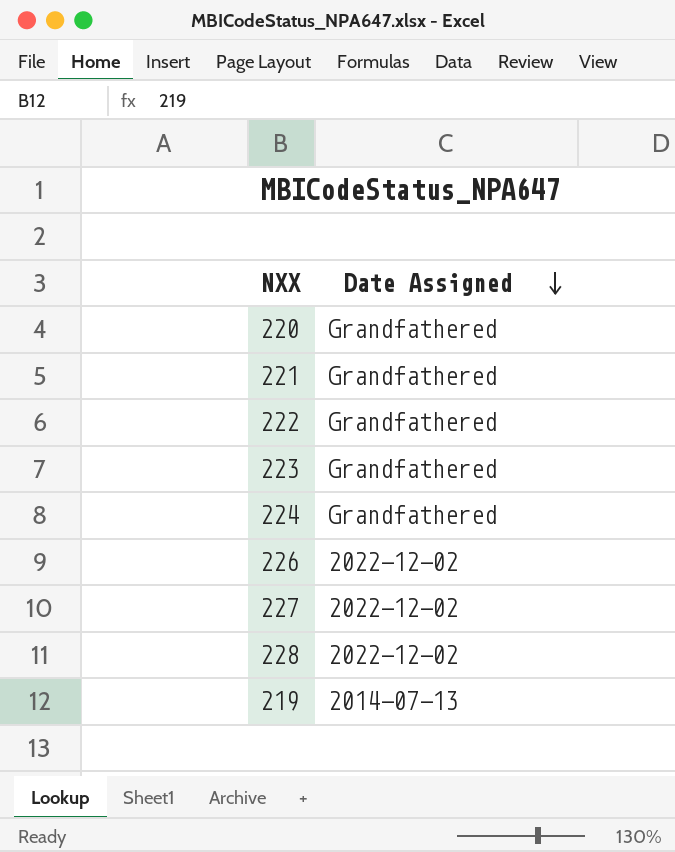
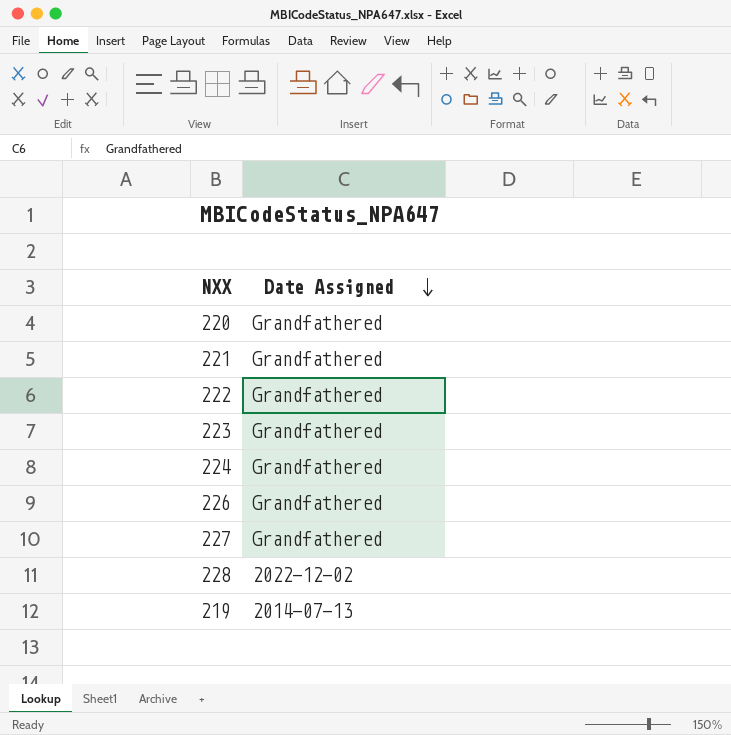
226 | Date Assigned: 2022-12-02 -> Grandfathered
227 | Date Assigned: 2022-12-02 -> Grandfathered

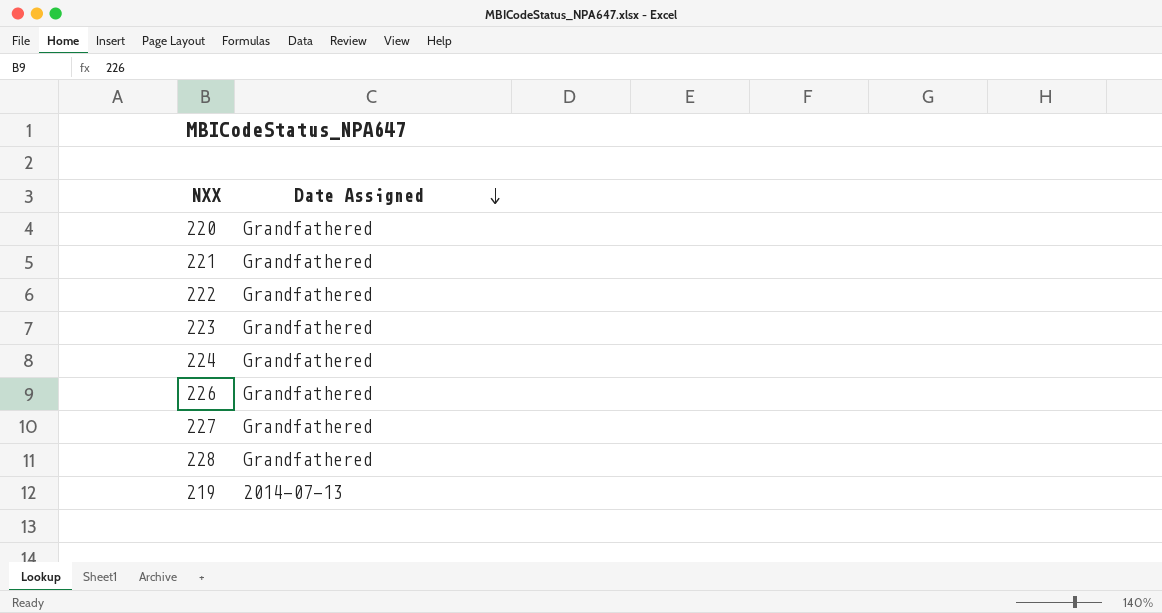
228 | Date Assigned: 2022-12-02 -> Grandfathered

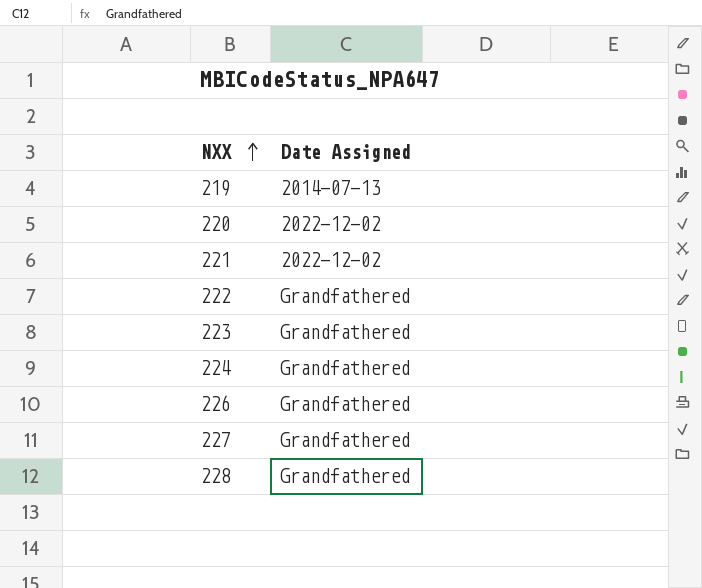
row order: Date Assigned descending -> NXX ascending
220 | Date Assigned: Grandfathered -> 2022-12-02
221 | Date Assigned: Grandfathered -> 2022-12-02

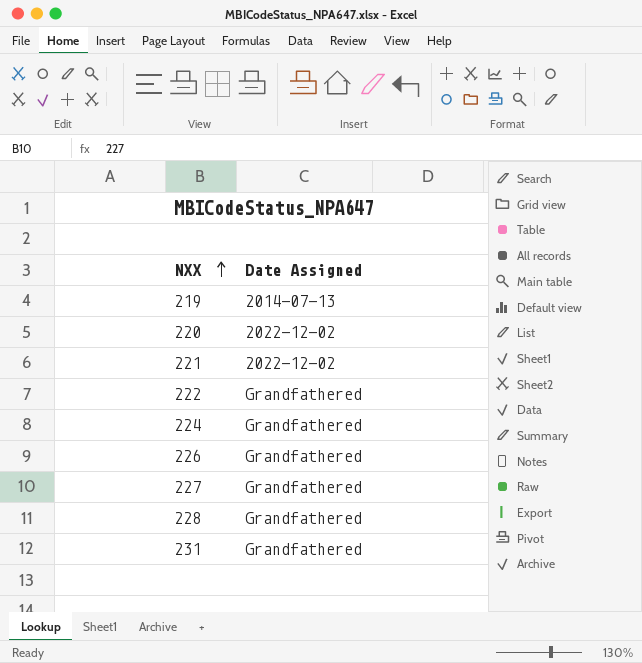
row 223: Grandfathered -> none
row 231: none -> Grandfathered

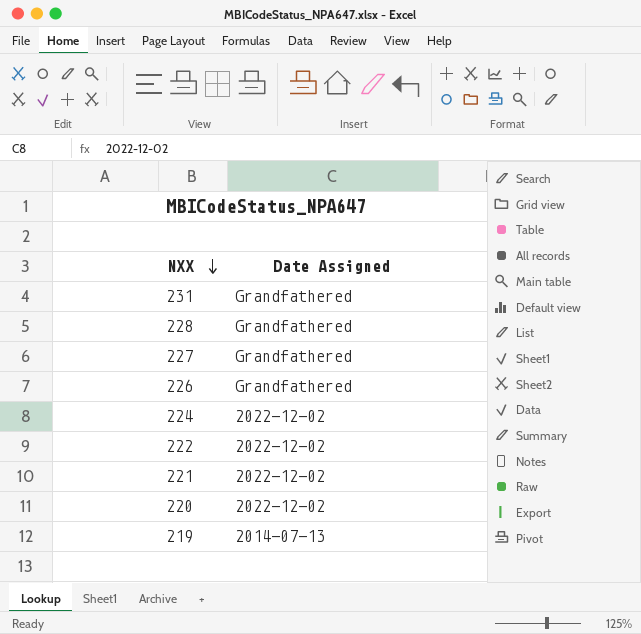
row order: NXX ascending -> NXX descending
224 | Date Assigned: Grandfathered -> 2022-12-02
222 | Date Assigned: Grandfathered -> 2022-12-02

